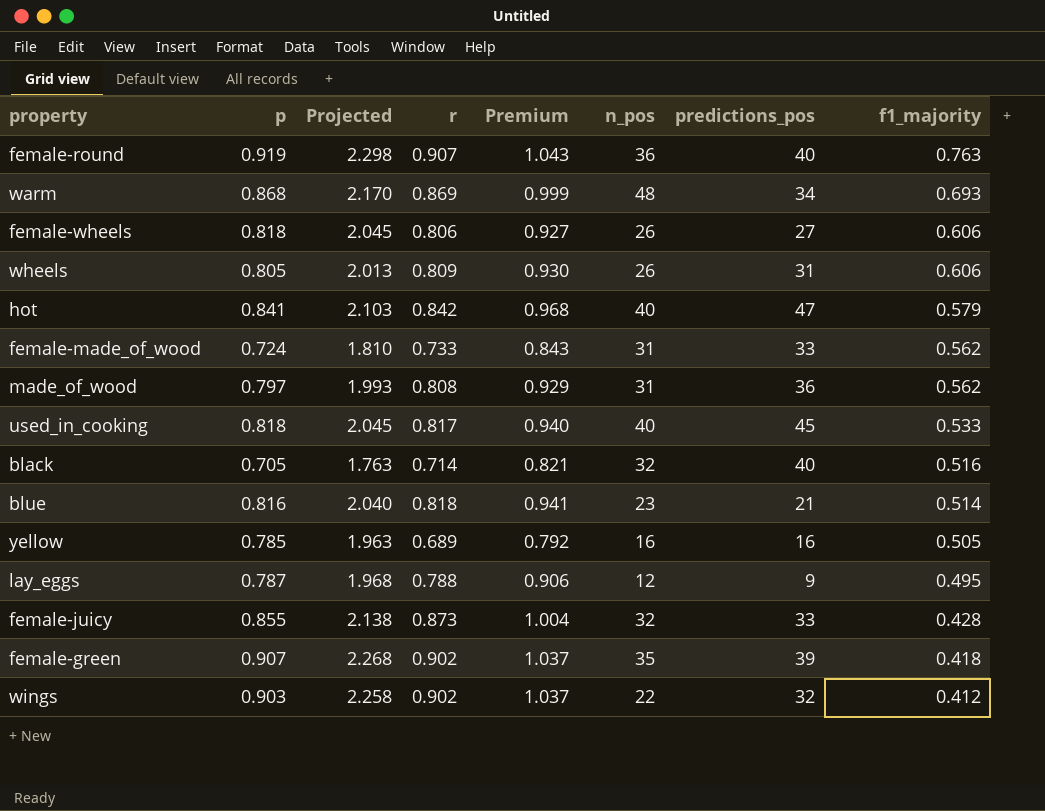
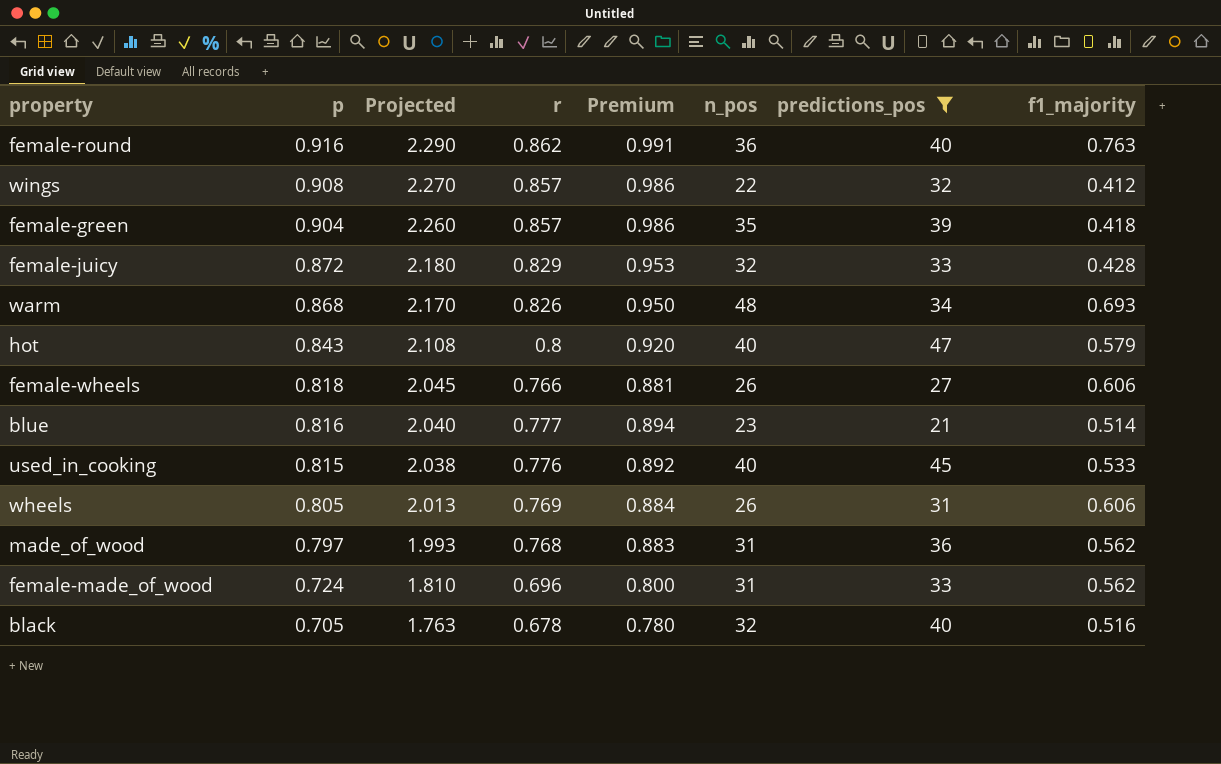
filter: none -> predictions_pos >= 21
row order: f1_majority descending -> p descending
female-round | p: 0.919 -> 0.916
female-round | Projected: 2.298 -> 2.290
female-round | r: 0.907 -> 0.862
female-round | Premium: 1.043 -> 0.991
wings | p: 0.903 -> 0.908
wings | Projected: 2.258 -> 2.270
wings | r: 0.902 -> 0.857
wings | Premium: 1.037 -> 0.986
female-green | p: 0.907 -> 0.904
female-green | Projected: 2.268 -> 2.260
female-green | r: 0.902 -> 0.857
female-green | Premium: 1.037 -> 0.986
female-juicy | p: 0.855 -> 0.872
female-juicy | Projected: 2.138 -> 2.180
female-juicy | r: 0.873 -> 0.829
female-juicy | Premium: 1.004 -> 0.953
warm | r: 0.869 -> 0.826
warm | Premium: 0.999 -> 0.950
hot | p: 0.841 -> 0.843
hot | Projected: 2.103 -> 2.108
hot | r: 0.842 -> 0.8
hot | Premium: 0.968 -> 0.920
female-wheels | r: 0.806 -> 0.766
female-wheels | Premium: 0.927 -> 0.881
blue | r: 0.818 -> 0.777
blue | Premium: 0.941 -> 0.894
used_in_cooking | p: 0.818 -> 0.815
used_in_cooking | Projected: 2.045 -> 2.038
used_in_cooking | r: 0.817 -> 0.776
used_in_cooking | Premium: 0.940 -> 0.892
wheels | r: 0.809 -> 0.769
wheels | Premium: 0.930 -> 0.884
made_of_wood | r: 0.808 -> 0.768
made_of_wood | Premium: 0.929 -> 0.883
female-made_of_wood | r: 0.733 -> 0.696
female-made_of_wood | Premium: 0.843 -> 0.800
black | r: 0.714 -> 0.678
black | Premium: 0.821 -> 0.780

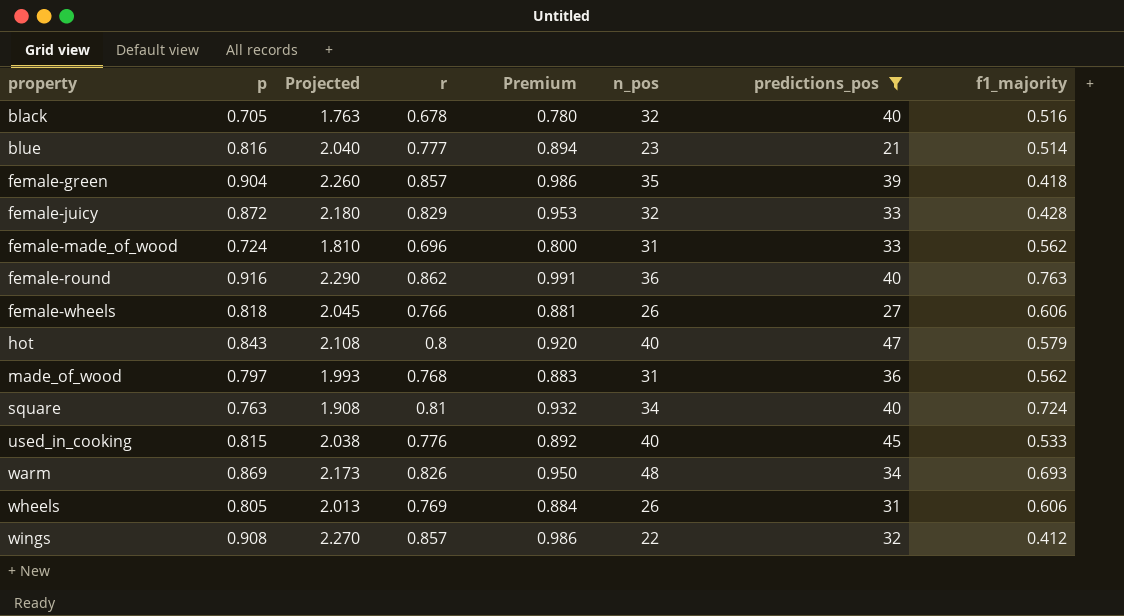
row order: p descending -> property ascending
row square: none -> 0.763 | 1.908 | 0.81 | 0.932 | 34 | 40 | 0.724
warm | p: 0.868 -> 0.869
warm | Projected: 2.170 -> 2.173

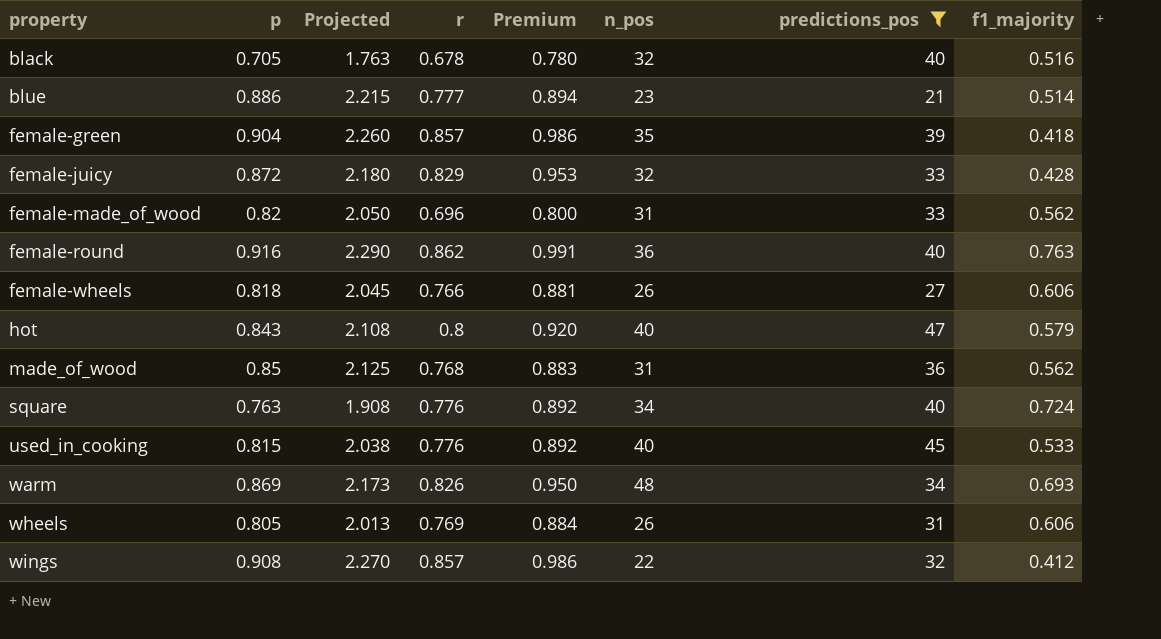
blue | p: 0.816 -> 0.886
blue | Projected: 2.040 -> 2.215
female-made_of_wood | p: 0.724 -> 0.82
female-made_of_wood | Projected: 1.810 -> 2.050
made_of_wood | p: 0.797 -> 0.85
made_of_wood | Projected: 1.993 -> 2.125
square | r: 0.81 -> 0.776
square | Premium: 0.932 -> 0.892

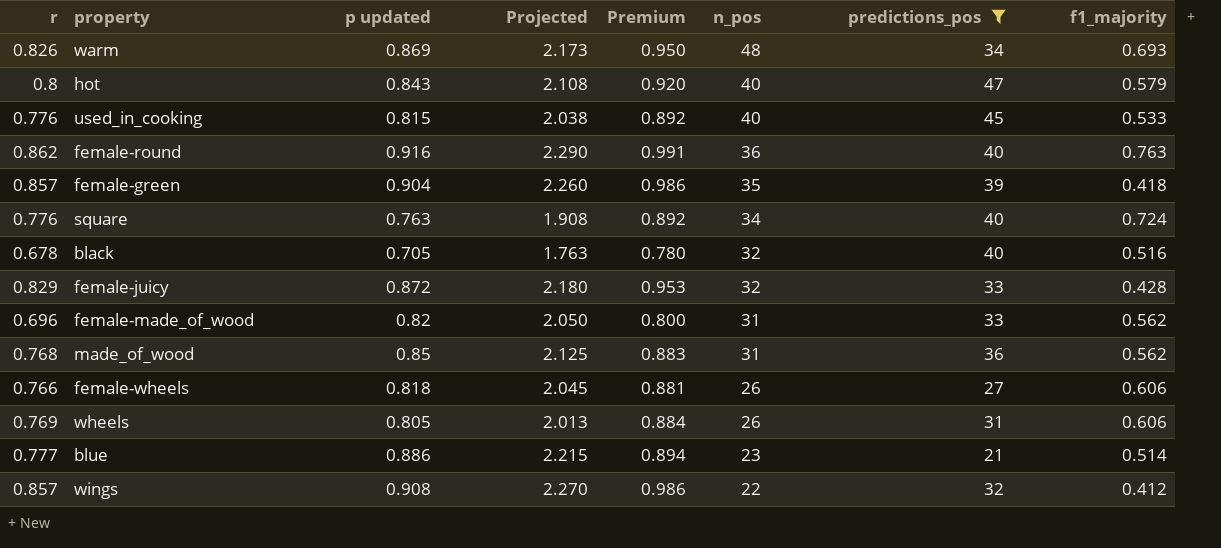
row order: property ascending -> n_pos descending
column r | position: 4 -> 1
column name: p -> p updated

